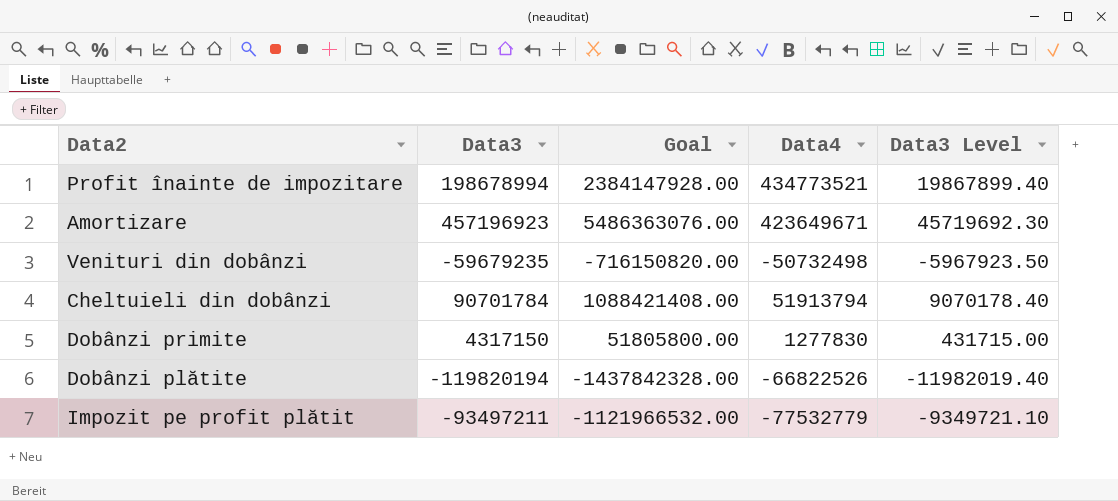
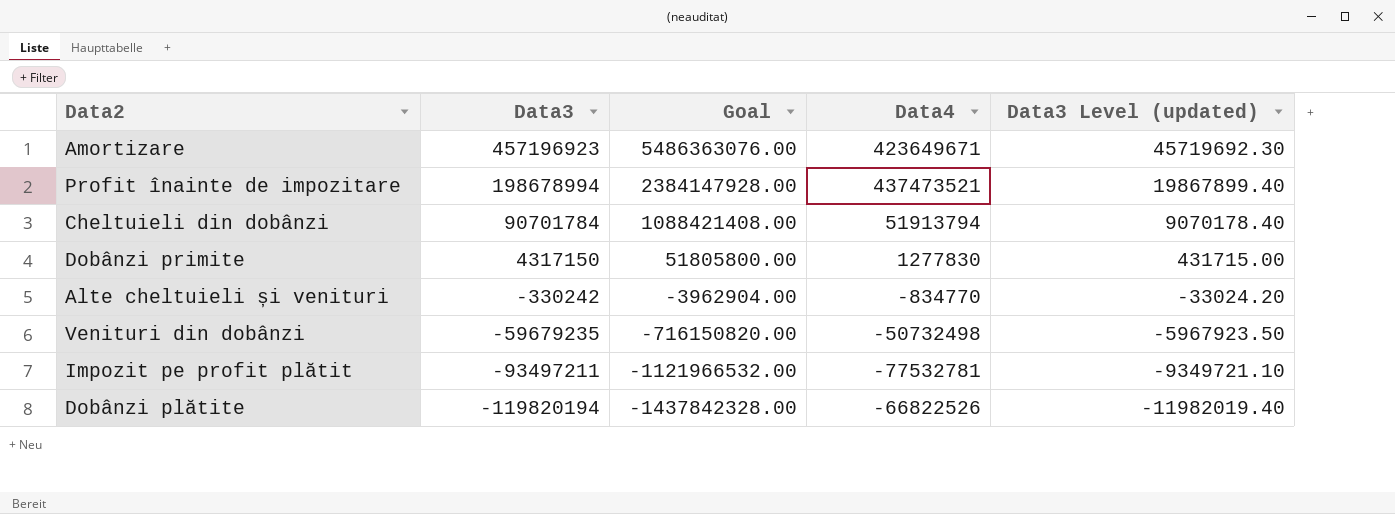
row order: none -> Data3 descending
column name: Data3 Level -> Data3 Level (updated)
Profit înainte de impozitare | Data4: 434773521 -> 437473521
row Alte cheltuieli și venituri: none -> -330242 | -3962904.00 | -834770 | -33024.20
Impozit pe profit plătit | Data4: -77532779 -> -77532781

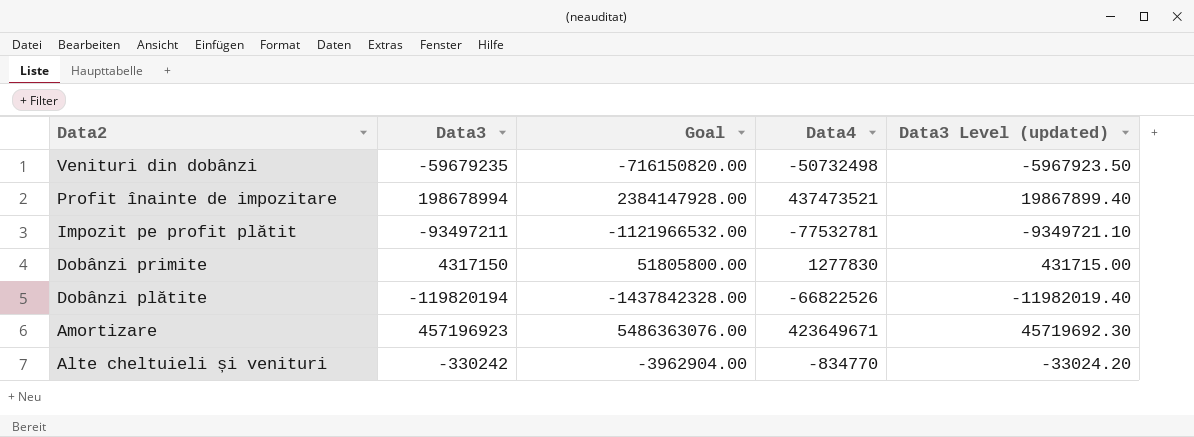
row order: Data3 descending -> Data2 descending
row Cheltuieli din dobânzi: 90701784 | 1088421408.00 | 51913794 | 9070178.40 -> none

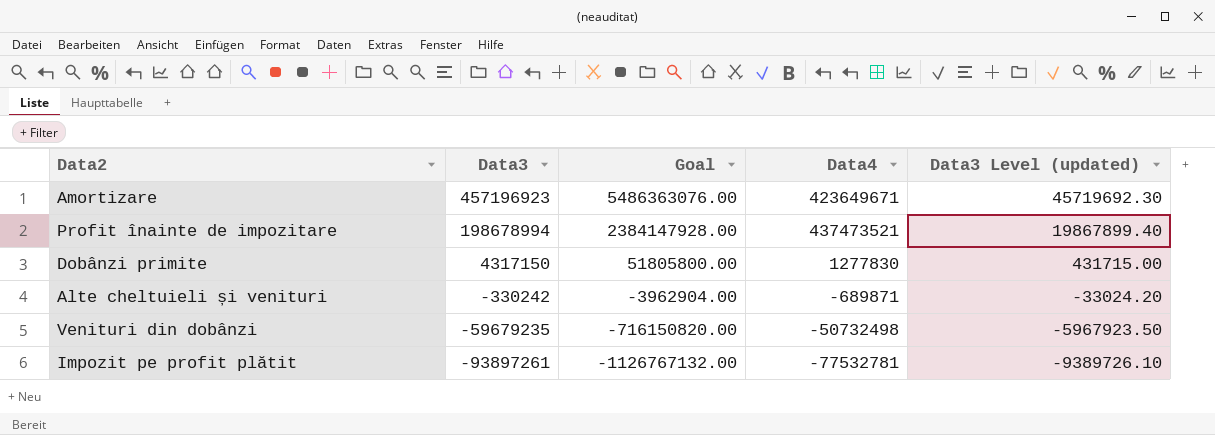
row order: Data2 descending -> Data3 descending
row Dobânzi plătite: -119820194 | -1437842328.00 | -66822526 | -11982019.40 -> none
Alte cheltuieli și venituri | Data4: -834770 -> -689871
Impozit pe profit plătit | Data3: -93497211 -> -93897261
Impozit pe profit plătit | Goal: -1121966532.00 -> -1126767132.00
Impozit pe profit plătit | Data3 Level (updated): -9349721.10 -> -9389726.10

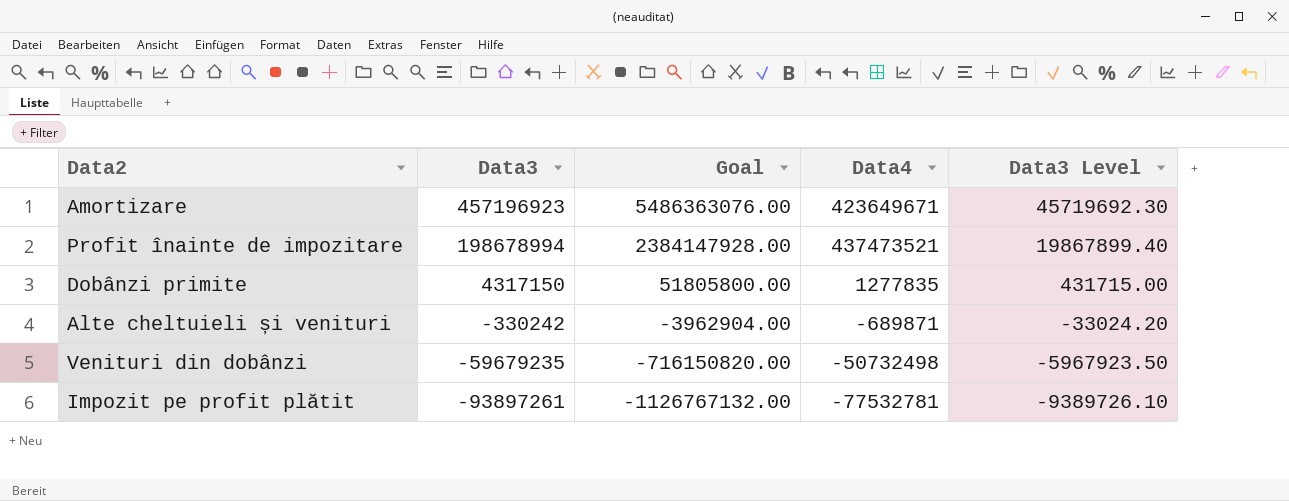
column name: Data3 Level (updated) -> Data3 Level
Dobânzi primite | Data4: 1277830 -> 1277835

